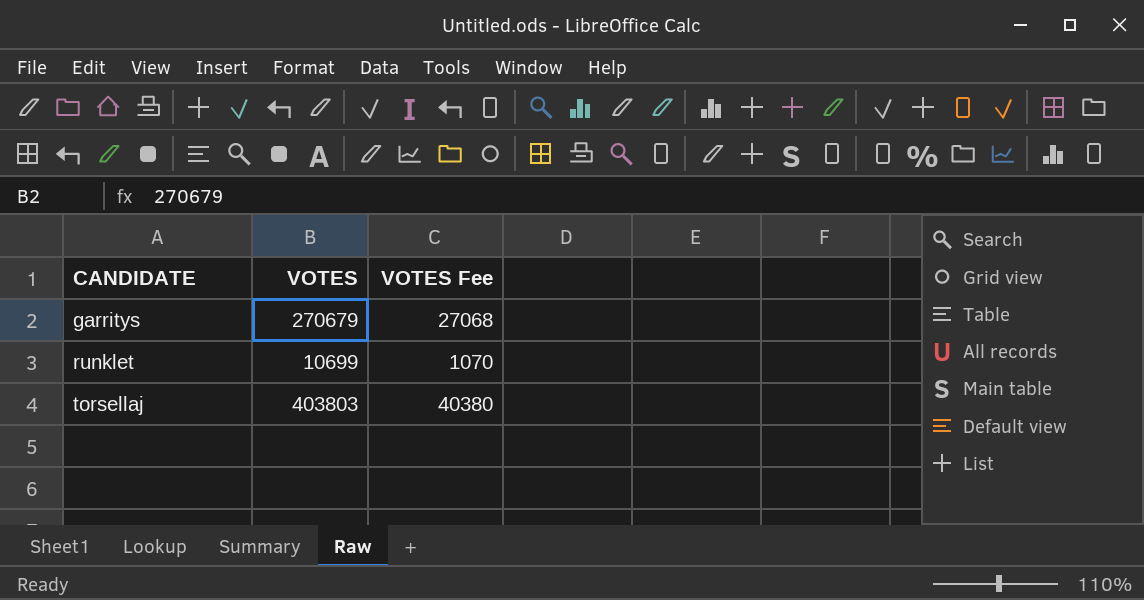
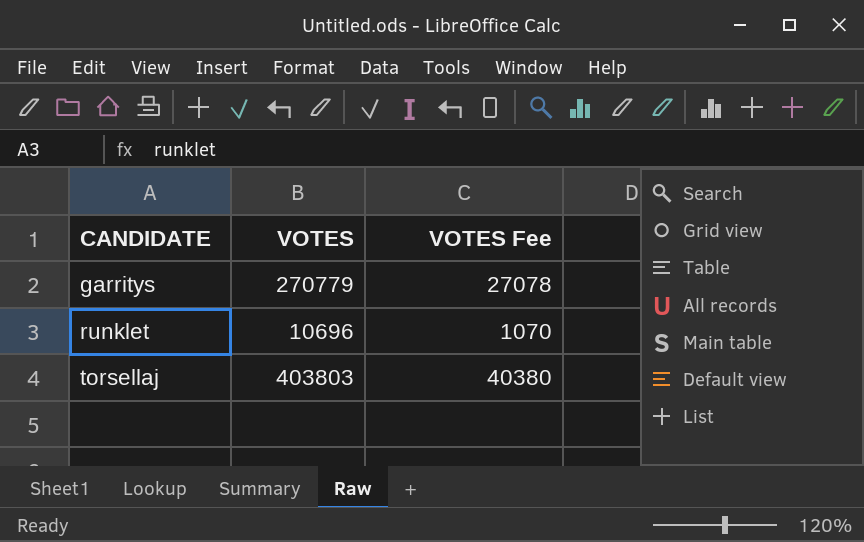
garritys | VOTES: 270679 -> 270779
garritys | VOTES Fee: 27068 -> 27078
runklet | VOTES: 10699 -> 10696

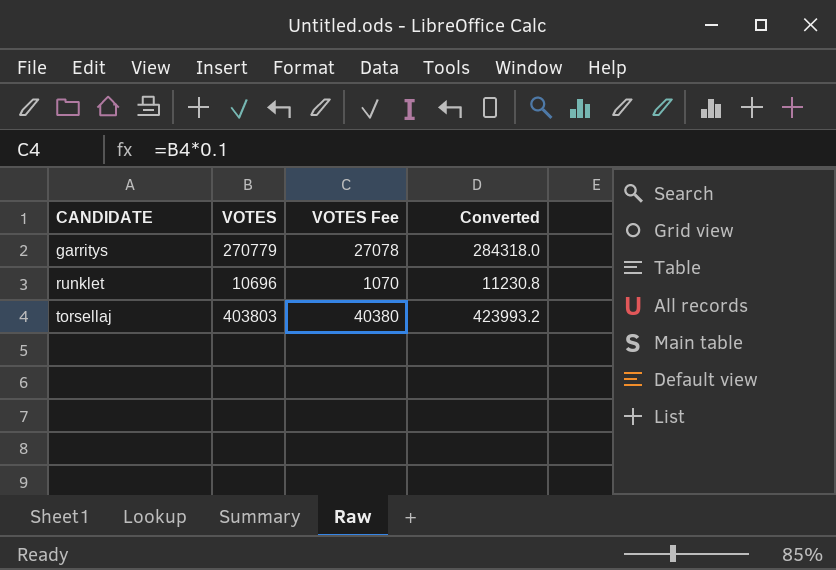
column Converted | formula: none -> [VOTES] * 1.05

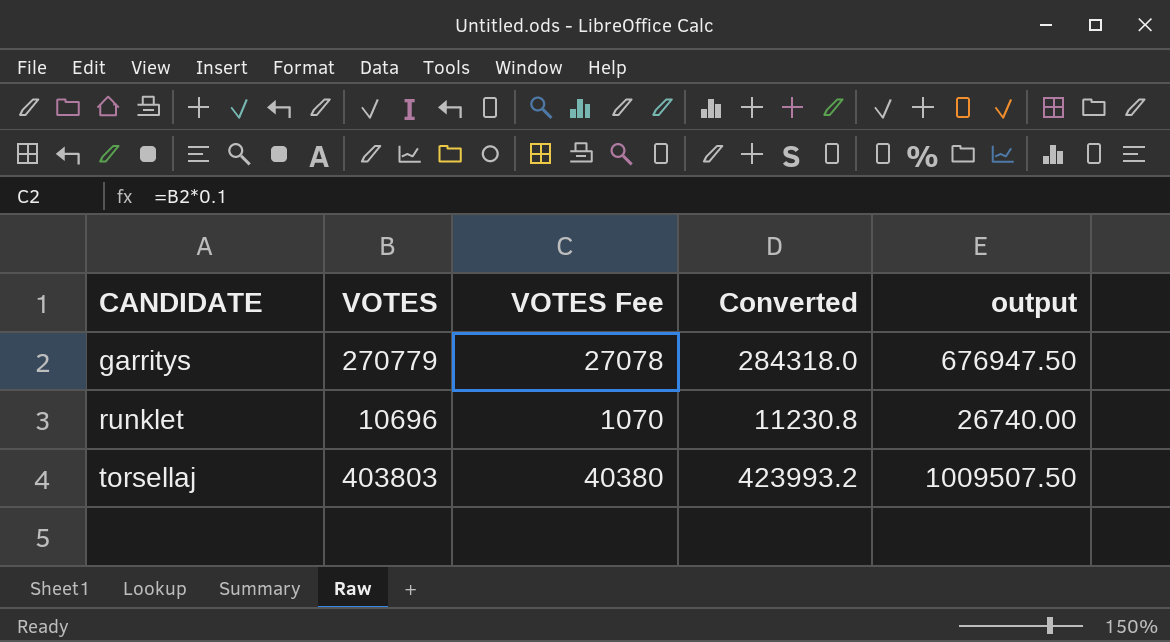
column output | formula: none -> [VOTES] * 2.5

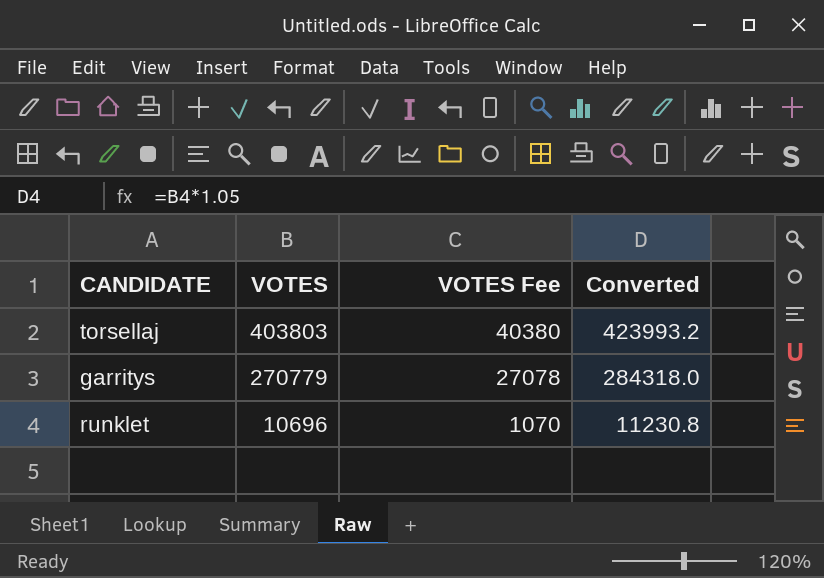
row order: CANDIDATE ascending -> VOTES descending
column output | formula: [VOTES] * 2.5 -> none

